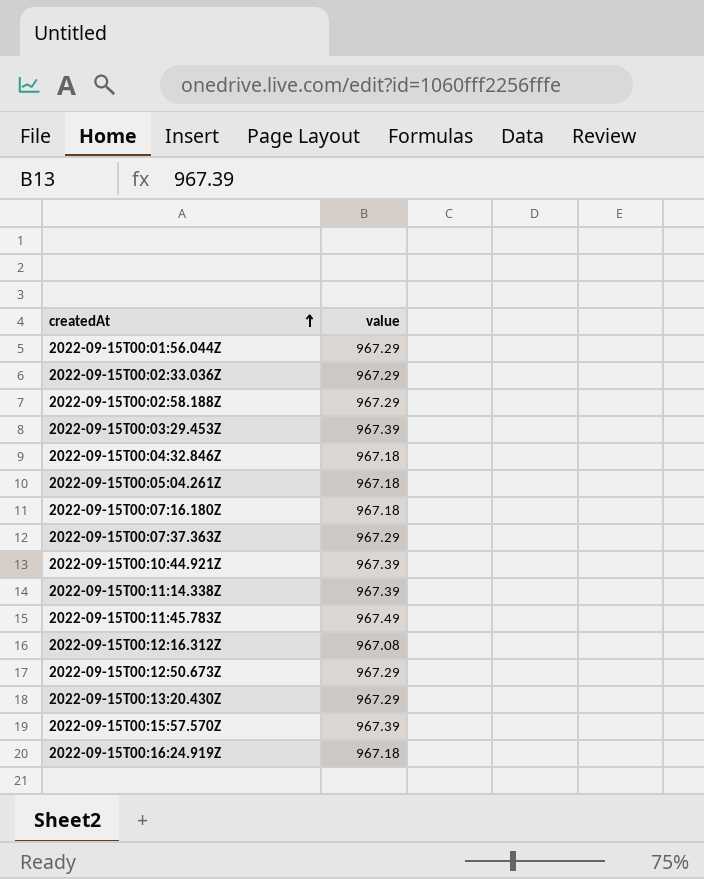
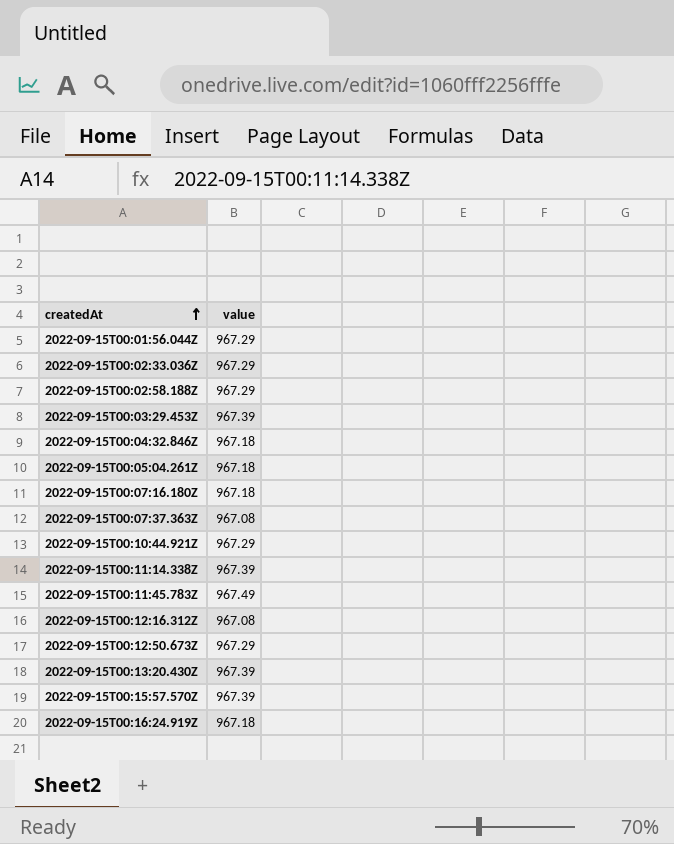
2022-09-15T00:07:37.363Z | value: 967.29 -> 967.08
2022-09-15T00:10:44.921Z | value: 967.39 -> 967.29
2022-09-15T00:13:20.430Z | value: 967.29 -> 967.39

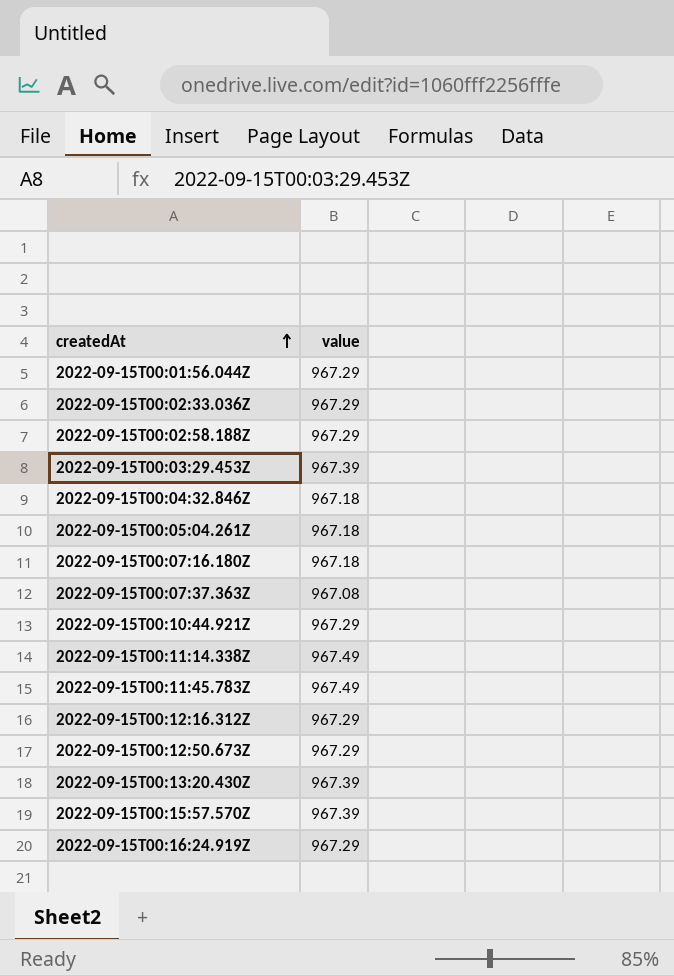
2022-09-15T00:11:14.338Z | value: 967.39 -> 967.49
2022-09-15T00:12:16.312Z | value: 967.08 -> 967.29
2022-09-15T00:16:24.919Z | value: 967.18 -> 967.29

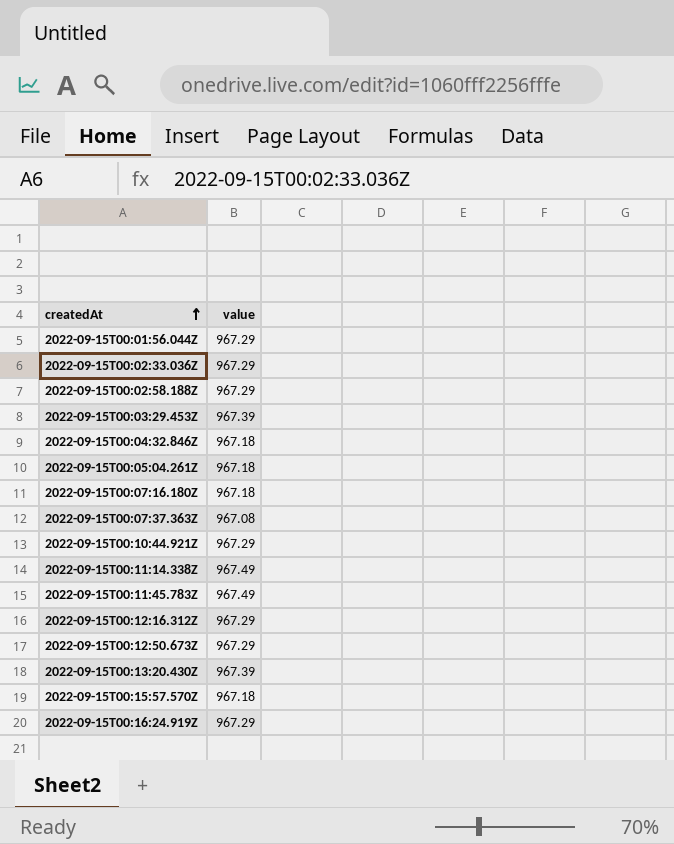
2022-09-15T00:15:57.570Z | value: 967.39 -> 967.18

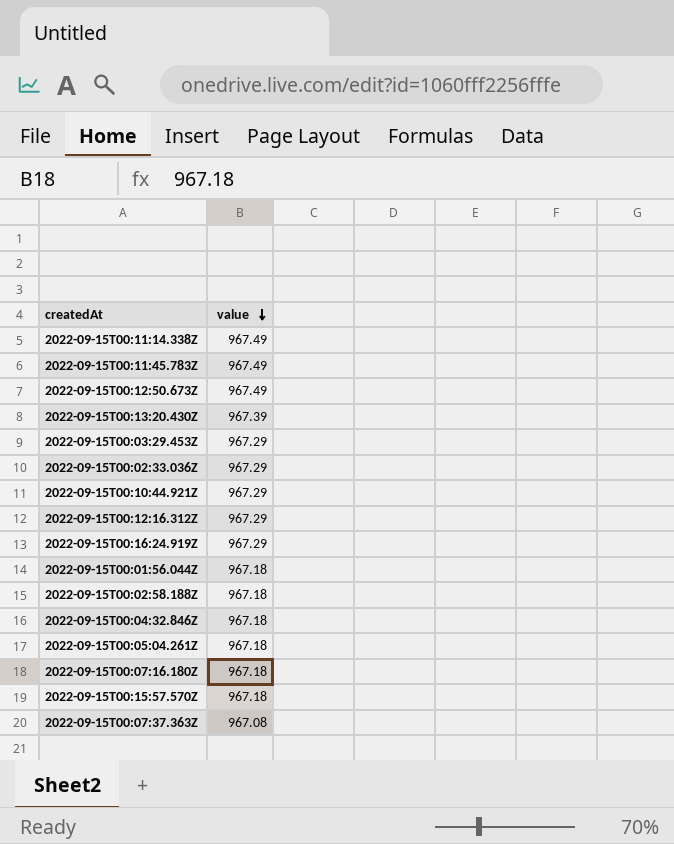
row order: createdAt ascending -> value descending
2022-09-15T00:12:50.673Z | value: 967.29 -> 967.49
2022-09-15T00:03:29.453Z | value: 967.39 -> 967.29
2022-09-15T00:01:56.044Z | value: 967.29 -> 967.18
2022-09-15T00:02:58.188Z | value: 967.29 -> 967.18

